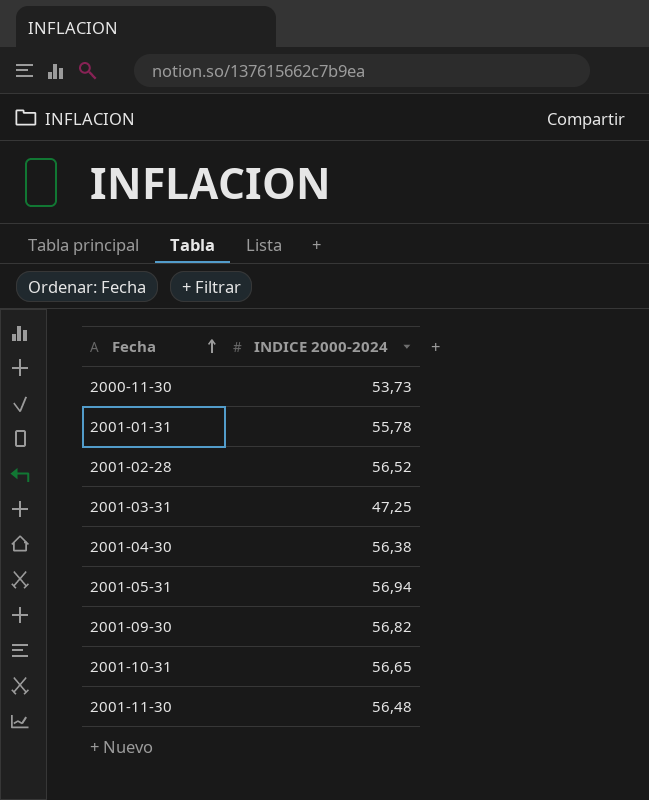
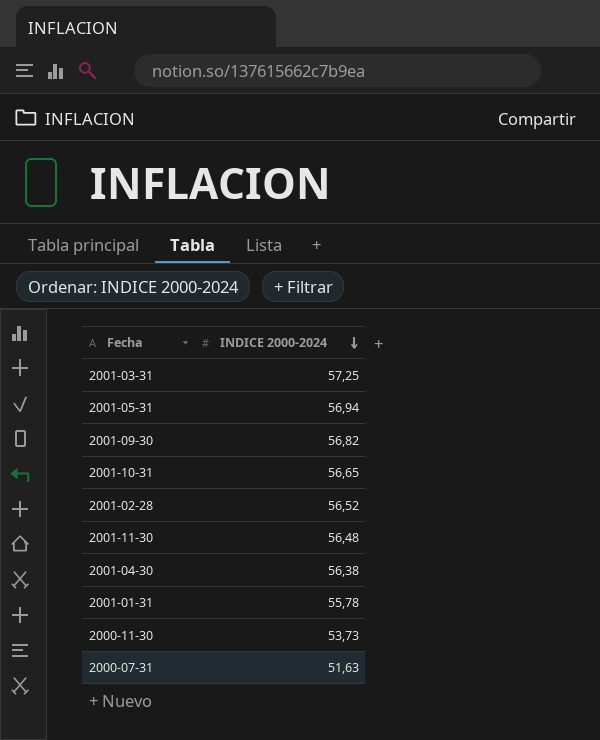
row order: Fecha ascending -> INDICE 2000-2024 descending
2001-03-31 | INDICE 2000-2024: 47,25 -> 57,25
row 2000-07-31: none -> 51,63

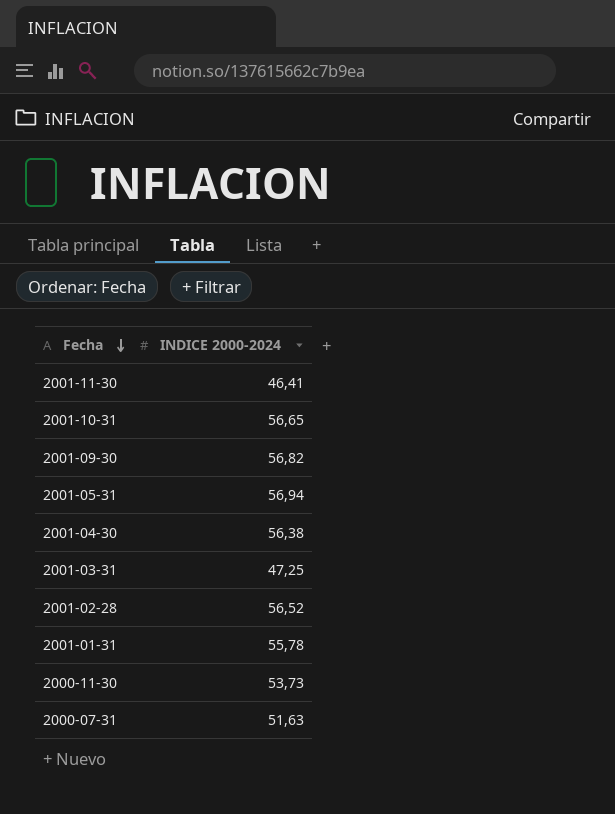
row order: INDICE 2000-2024 descending -> Fecha descending
2001-11-30 | INDICE 2000-2024: 56,48 -> 46,41
2001-03-31 | INDICE 2000-2024: 57,25 -> 47,25

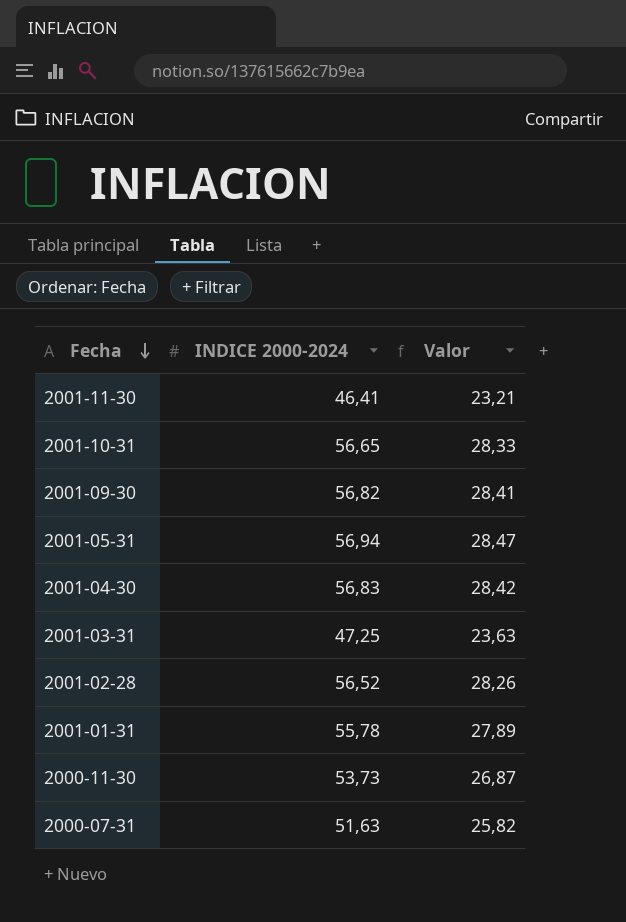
column Valor | formula: none -> [INDICE 2000-2024] * 0,5
2001-04-30 | INDICE 2000-2024: 56,38 -> 56,83

